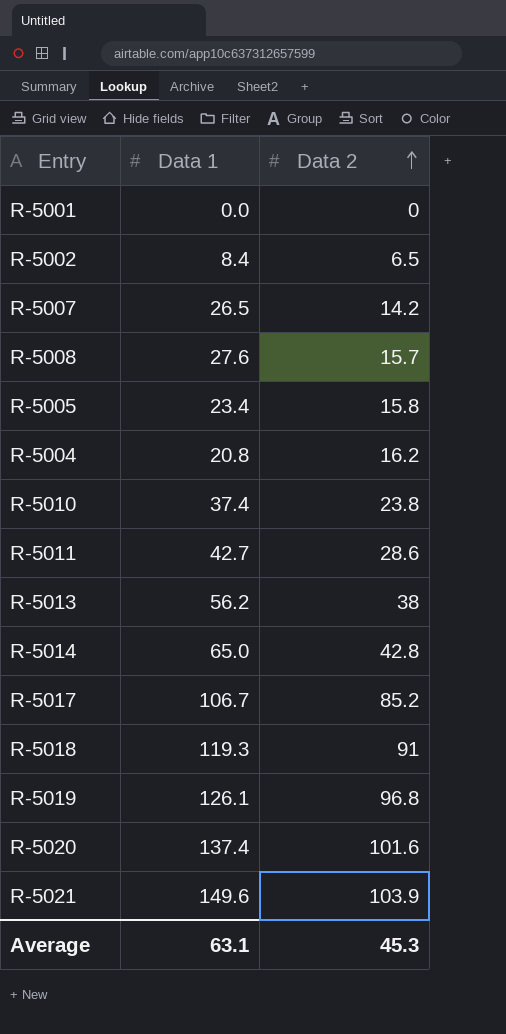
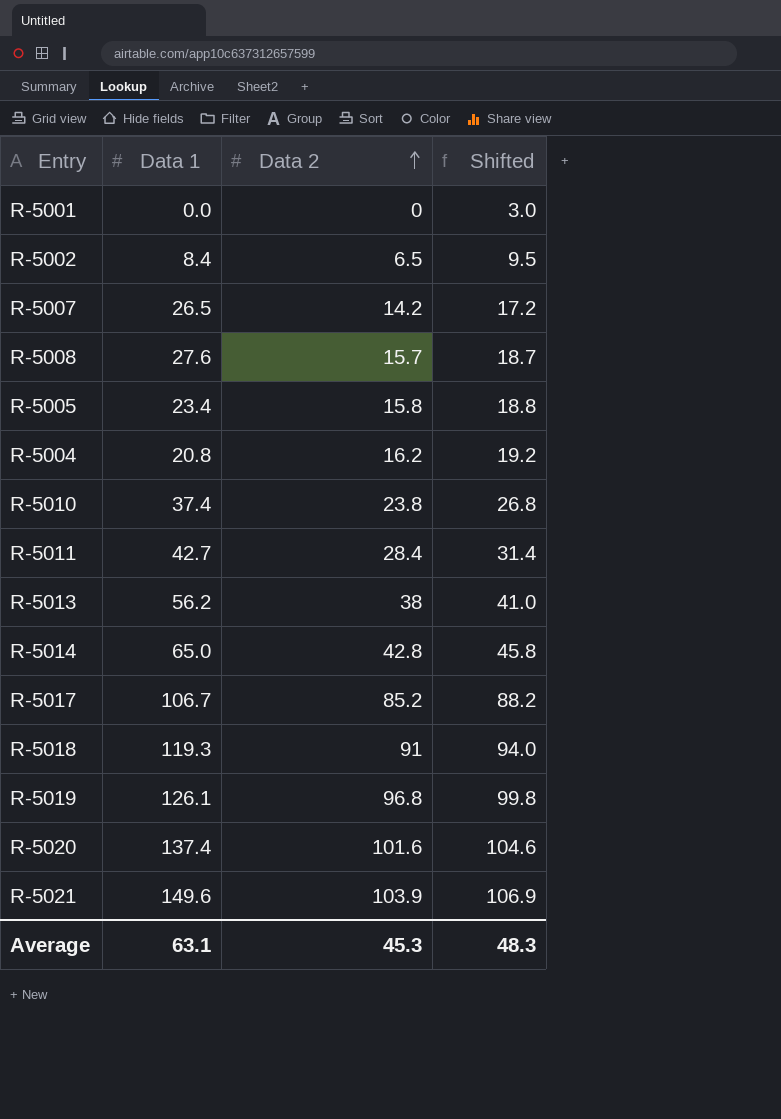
column Shifted | formula: none -> [Data 2] + 3
R-5011 | Data 2: 28.6 -> 28.4

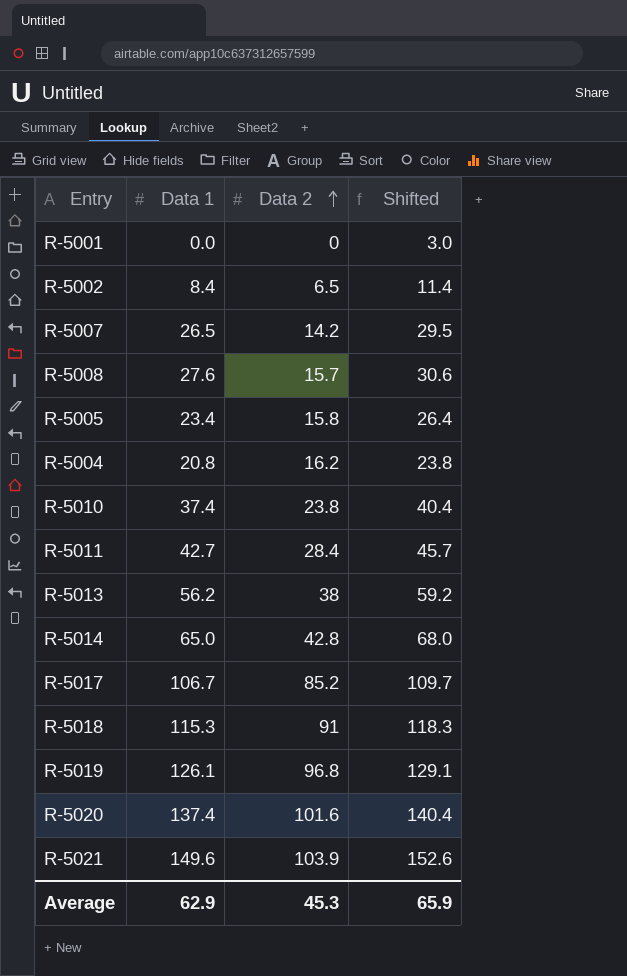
column Shifted | formula: [Data 2] + 3 -> [Data 1] + 3
R-5018 | Data 1: 119.3 -> 115.3
Average | Data 1: 63.1 -> 62.9
Average | Shifted: 48.3 -> 65.9

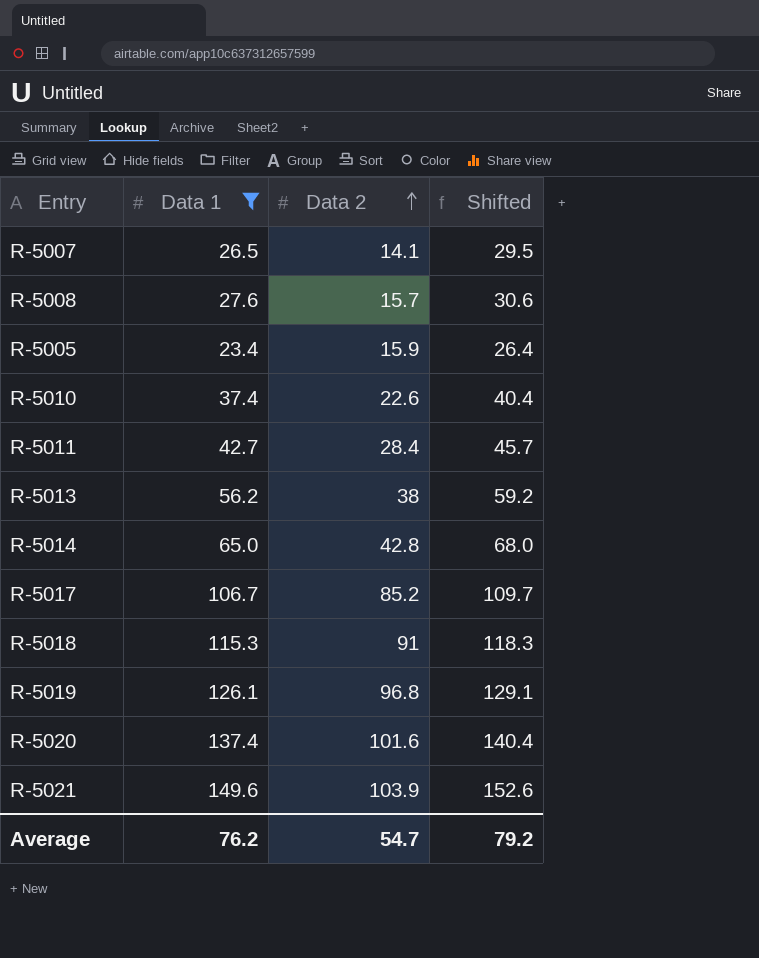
filter: none -> Data 1 >= 23.4
R-5007 | Data 2: 14.2 -> 14.1
R-5005 | Data 2: 15.8 -> 15.9
R-5010 | Data 2: 23.8 -> 22.6
Average | Data 1: 62.9 -> 76.2
Average | Data 2: 45.3 -> 54.7
Average | Shifted: 65.9 -> 79.2

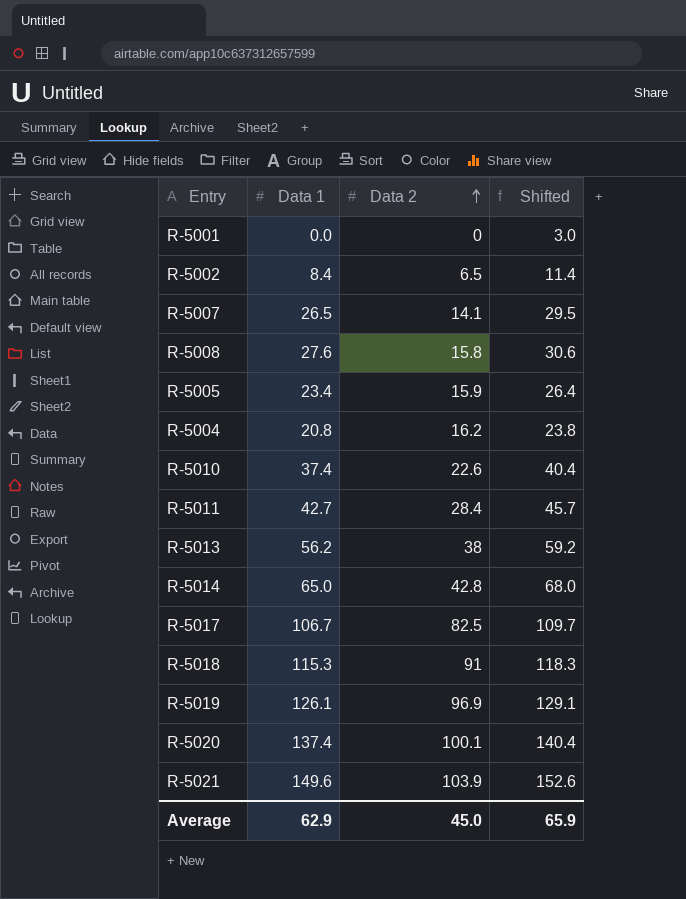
filter: Data 1 >= 23.4 -> none
R-5008 | Data 2: 15.7 -> 15.8
R-5017 | Data 2: 85.2 -> 82.5
R-5019 | Data 2: 96.8 -> 96.9
R-5020 | Data 2: 101.6 -> 100.1
Average | Data 1: 76.2 -> 62.9
Average | Data 2: 54.7 -> 45.0
Average | Shifted: 79.2 -> 65.9

